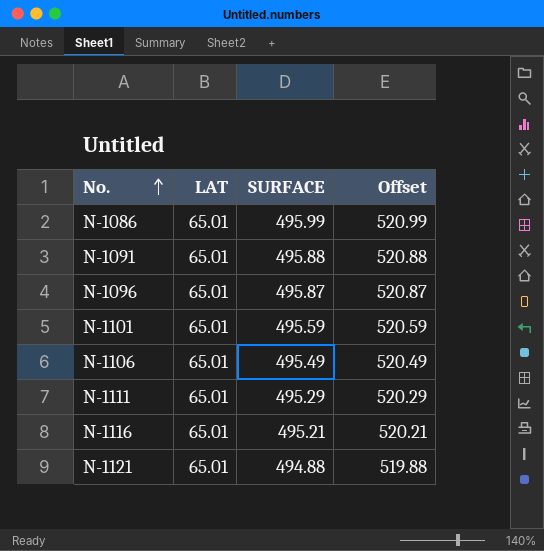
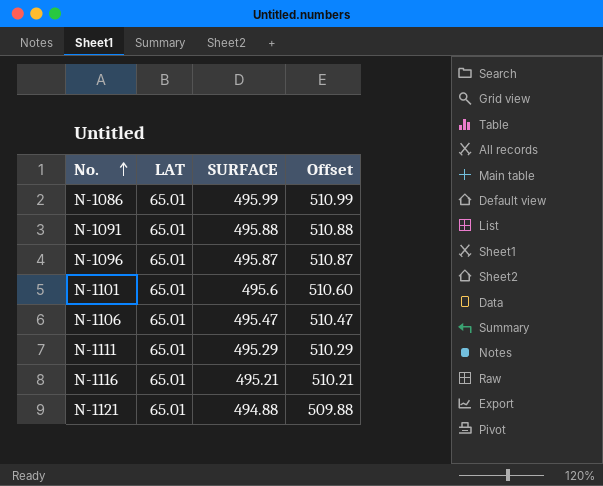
column Offset | formula: [SURFACE] + 25 -> [SURFACE] + 15
N-1101 | SURFACE: 495.59 -> 495.6
N-1106 | SURFACE: 495.49 -> 495.47

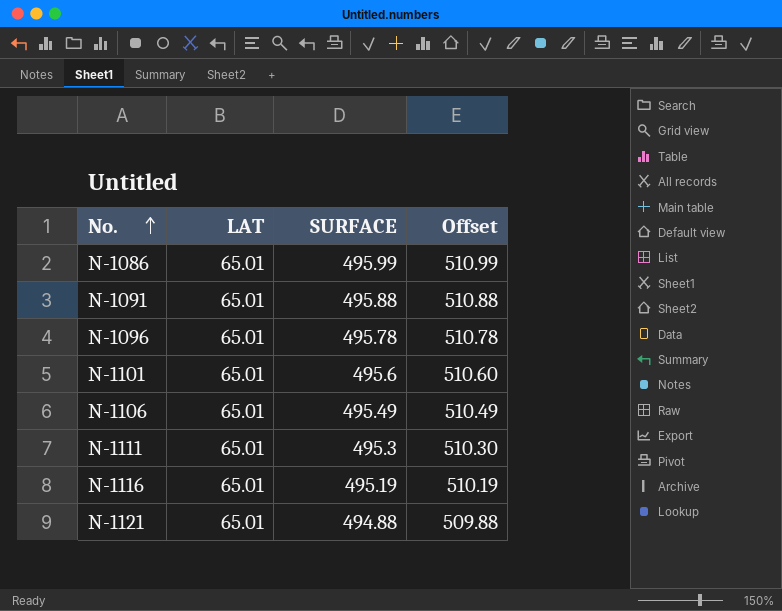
N-1096 | SURFACE: 495.87 -> 495.78
N-1096 | Offset: 510.87 -> 510.78
N-1106 | SURFACE: 495.47 -> 495.49
N-1106 | Offset: 510.47 -> 510.49
N-1111 | SURFACE: 495.29 -> 495.3
N-1111 | Offset: 510.29 -> 510.30
N-1116 | SURFACE: 495.21 -> 495.19
N-1116 | Offset: 510.21 -> 510.19

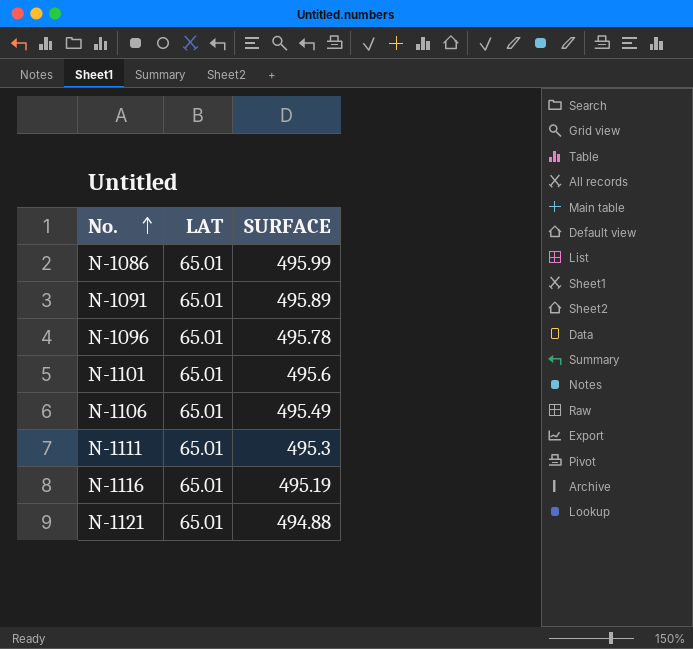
column Offset | formula: [SURFACE] + 15 -> none
N-1091 | SURFACE: 495.88 -> 495.89

